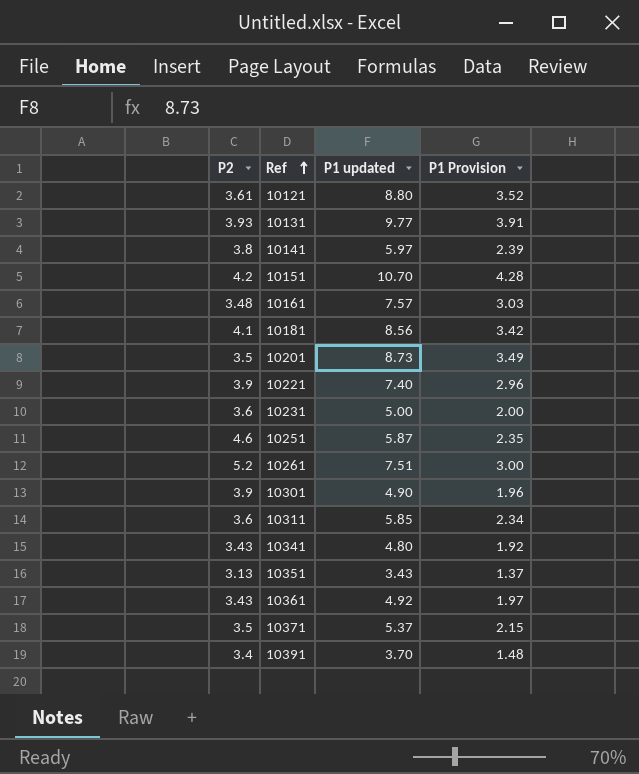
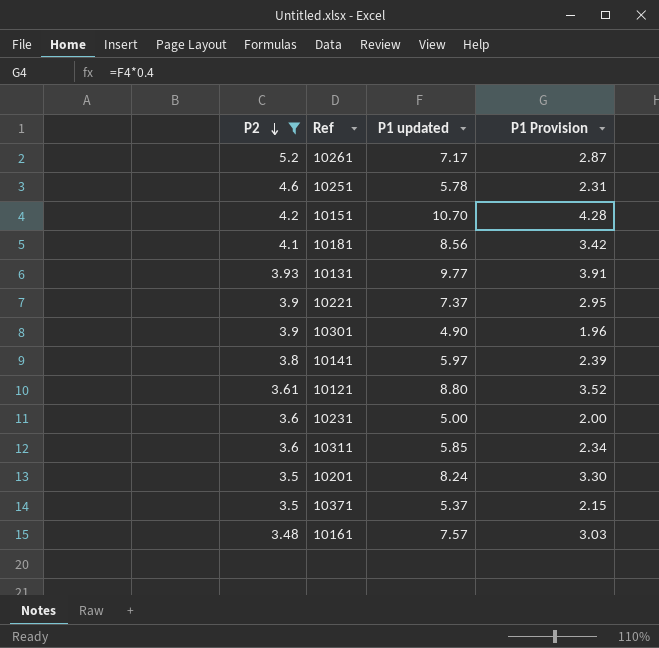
filter: none -> P2 >= 3.48
row order: Ref ascending -> P2 descending
10261 | P1 updated: 7.51 -> 7.17
10261 | P1 Provision: 3.00 -> 2.87
10251 | P1 updated: 5.87 -> 5.78
10251 | P1 Provision: 2.35 -> 2.31
10221 | P1 updated: 7.40 -> 7.37
10221 | P1 Provision: 2.96 -> 2.95
10201 | P1 updated: 8.73 -> 8.24
10201 | P1 Provision: 3.49 -> 3.30

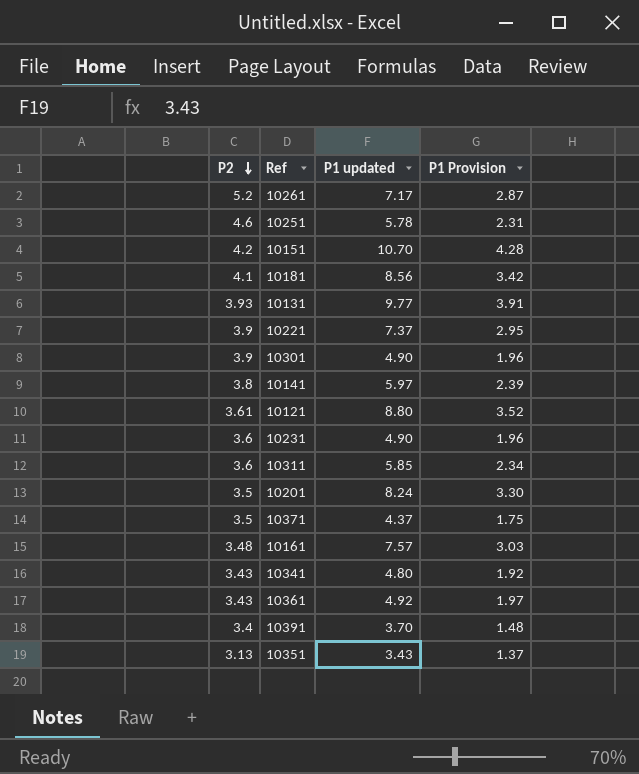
filter: P2 >= 3.48 -> none
10231 | P1 updated: 5.00 -> 4.90
10231 | P1 Provision: 2.00 -> 1.96
10371 | P1 updated: 5.37 -> 4.37
10371 | P1 Provision: 2.15 -> 1.75

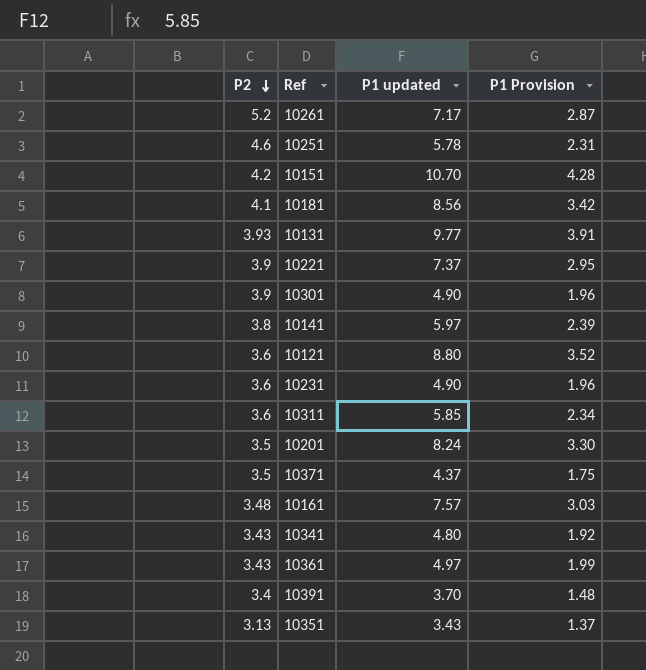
10121 | P2: 3.61 -> 3.6
10361 | P1 updated: 4.92 -> 4.97
10361 | P1 Provision: 1.97 -> 1.99

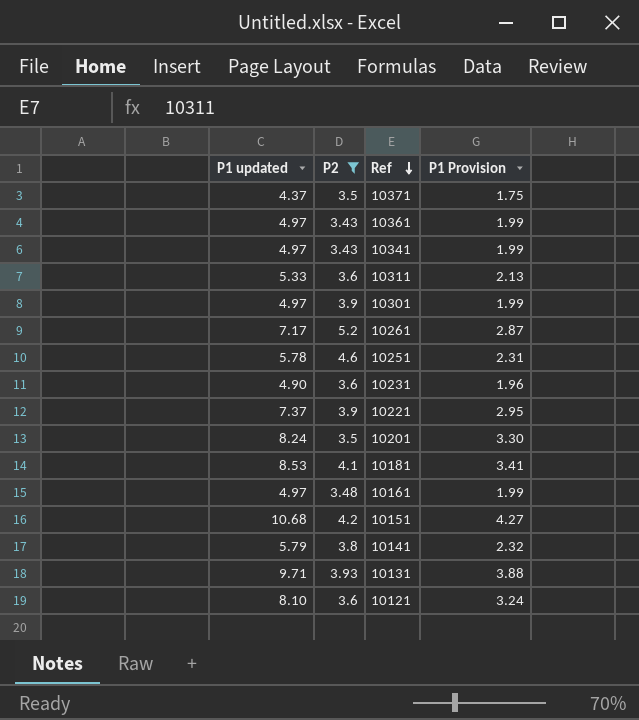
filter: none -> P2 >= 3.43
row order: P2 descending -> Ref descending
column P1 updated | position: 3 -> 1
10341 | P1 updated: 4.80 -> 4.97
10341 | P1 Provision: 1.92 -> 1.99
10311 | P1 updated: 5.85 -> 5.33
10311 | P1 Provision: 2.34 -> 2.13
10301 | P1 updated: 4.90 -> 4.97
10301 | P1 Provision: 1.96 -> 1.99
10181 | P1 updated: 8.56 -> 8.53
10181 | P1 Provision: 3.42 -> 3.41
10161 | P1 updated: 7.57 -> 4.97
10161 | P1 Provision: 3.03 -> 1.99
10151 | P1 updated: 10.70 -> 10.68
10151 | P1 Provision: 4.28 -> 4.27
10141 | P1 updated: 5.97 -> 5.79
10141 | P1 Provision: 2.39 -> 2.32
10131 | P1 updated: 9.77 -> 9.71
10131 | P1 Provision: 3.91 -> 3.88
10121 | P1 updated: 8.80 -> 8.10
10121 | P1 Provision: 3.52 -> 3.24

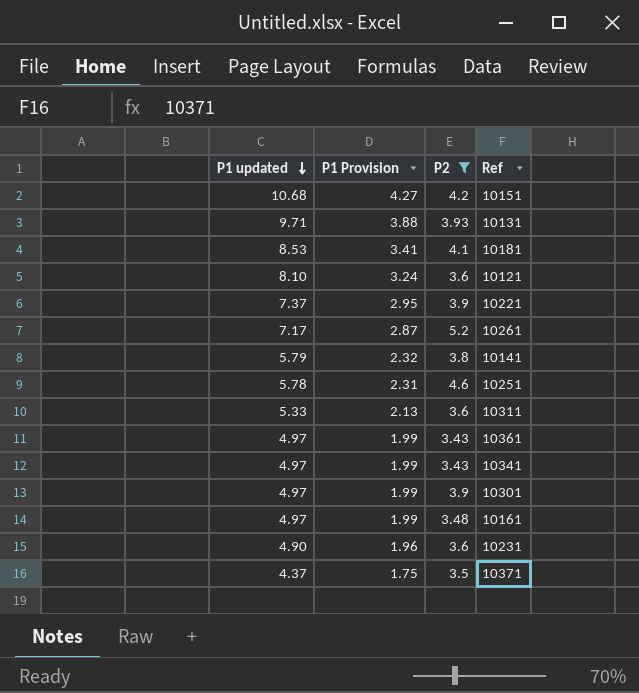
row order: Ref descending -> P1 updated descending
column P1 Provision | position: 4 -> 2
row 10201: 8.24 | 3.5 | 3.30 -> none

